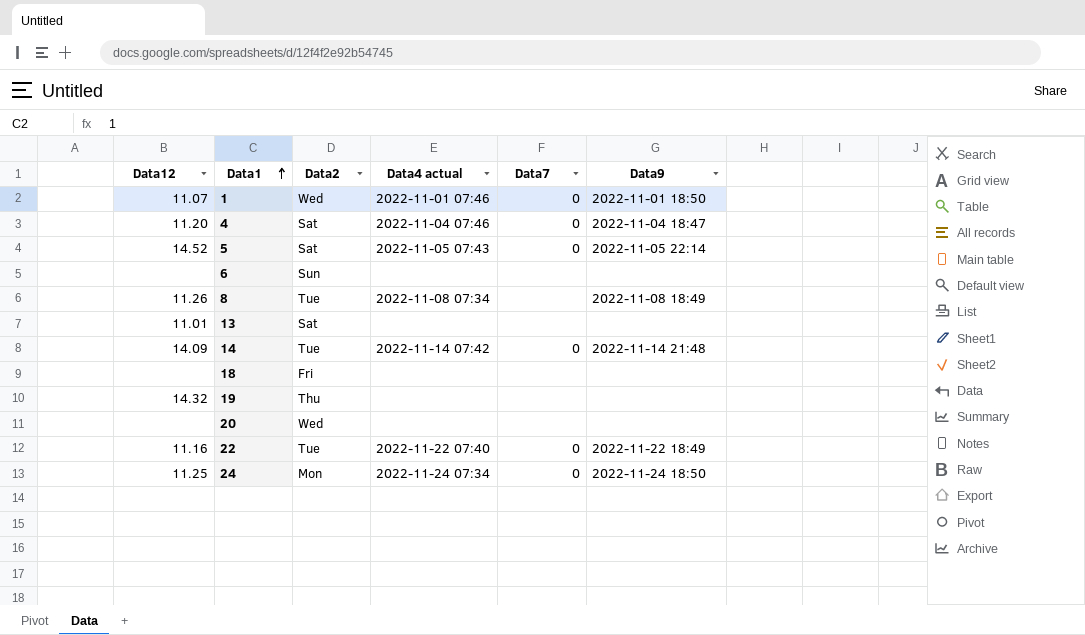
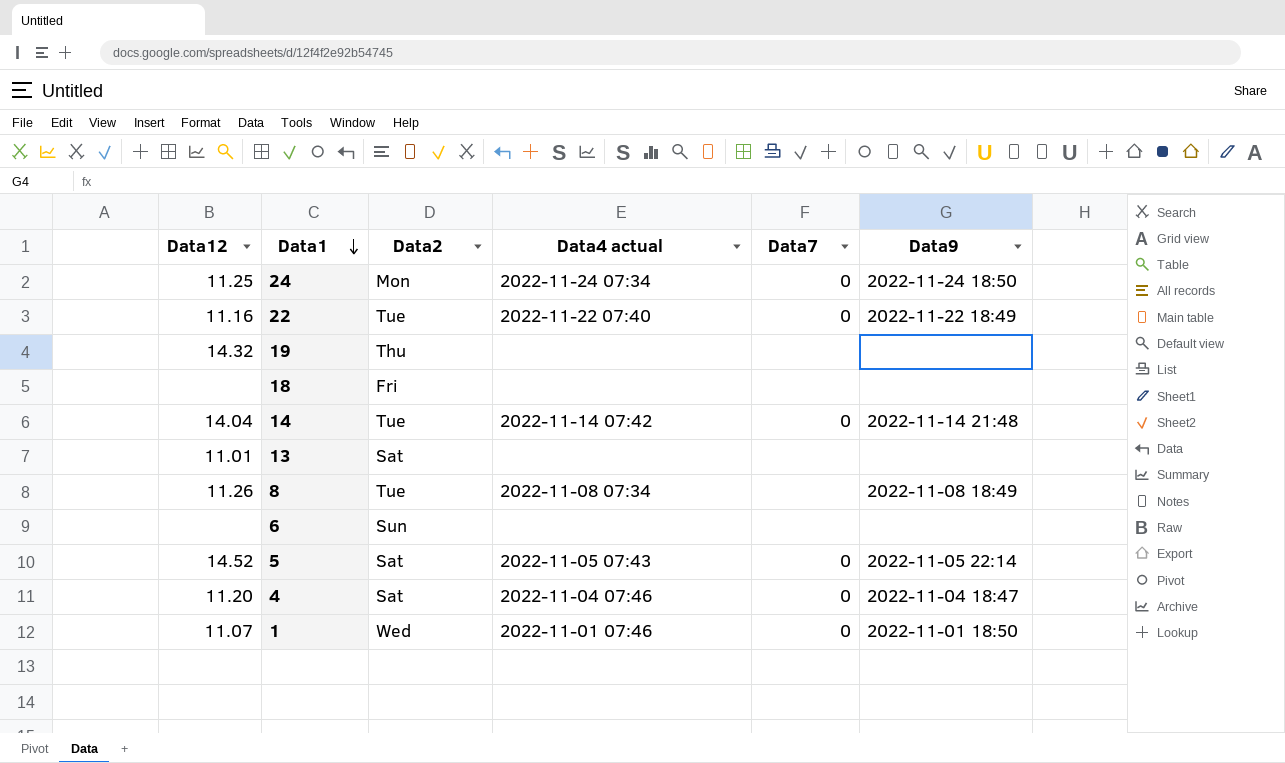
row order: Data1 ascending -> Data1 descending
row 20: none | Wed | none | none | none -> none
14 | Data12: 14.09 -> 14.04

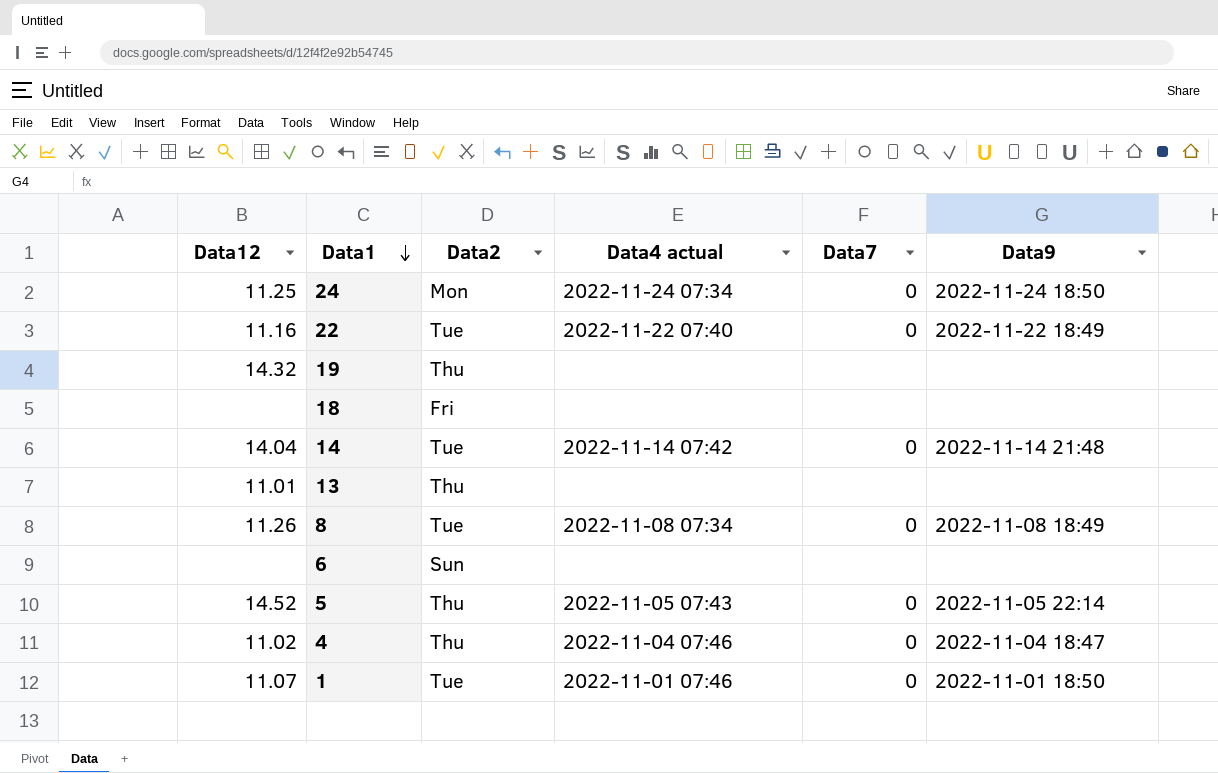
13 | Data2: Sat -> Thu
8 | Data7: none -> 0
5 | Data2: Sat -> Thu
4 | Data12: 11.20 -> 11.02
4 | Data2: Sat -> Thu
1 | Data2: Wed -> Tue

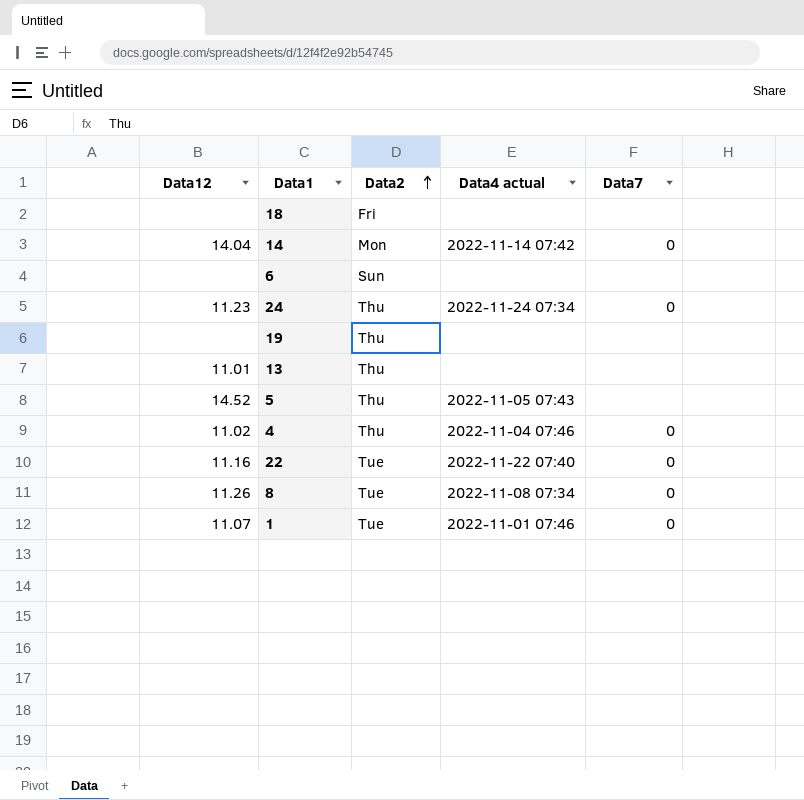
row order: Data1 descending -> Data2 ascending
column Data9 | position: 6 -> none
14 | Data2: Tue -> Mon
24 | Data12: 11.25 -> 11.23
24 | Data2: Mon -> Thu
19 | Data12: 14.32 -> none
5 | Data7: 0 -> none

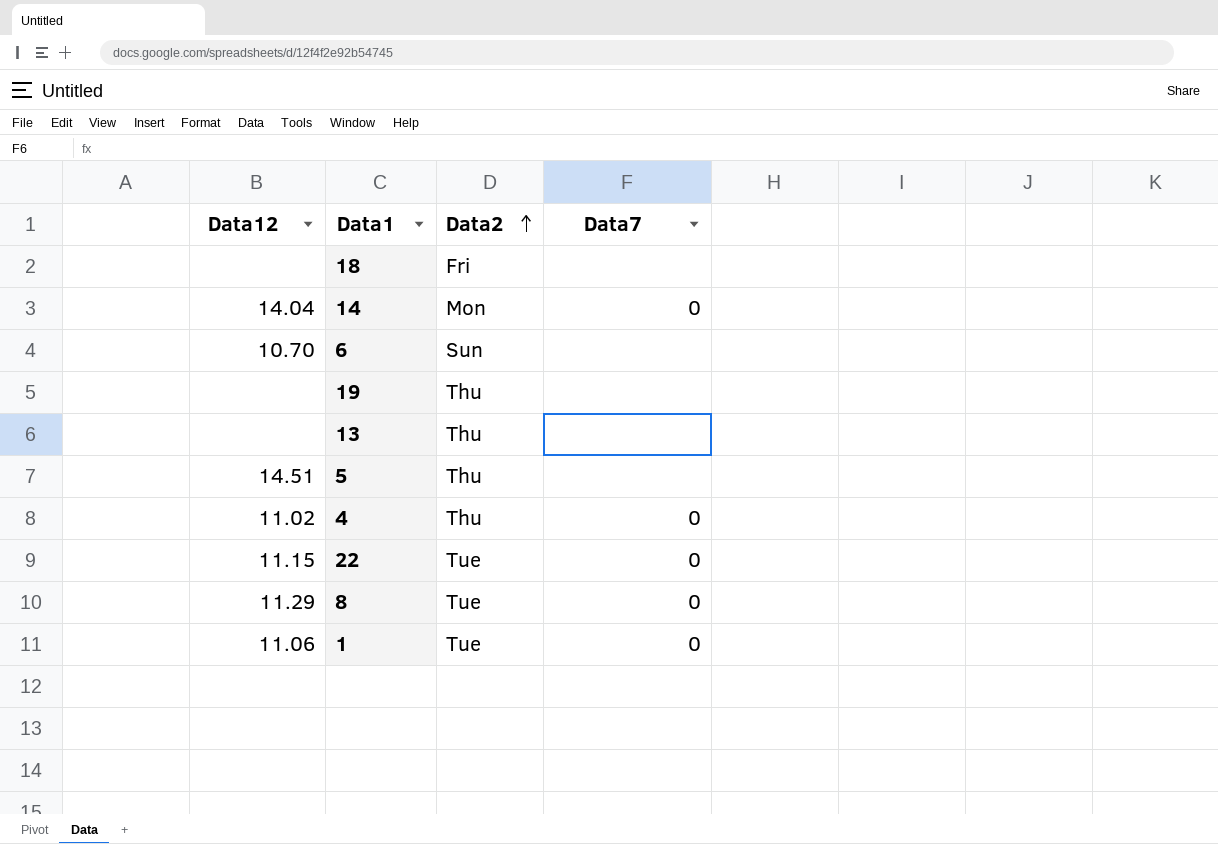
column Data4 actual | position: 4 -> none
row 24: 11.23 | Thu | 2022-11-24 07:34 | 0 -> none
6 | Data12: none -> 10.70
13 | Data12: 11.01 -> none
5 | Data12: 14.52 -> 14.51
22 | Data12: 11.16 -> 11.15
8 | Data12: 11.26 -> 11.29
1 | Data12: 11.07 -> 11.06

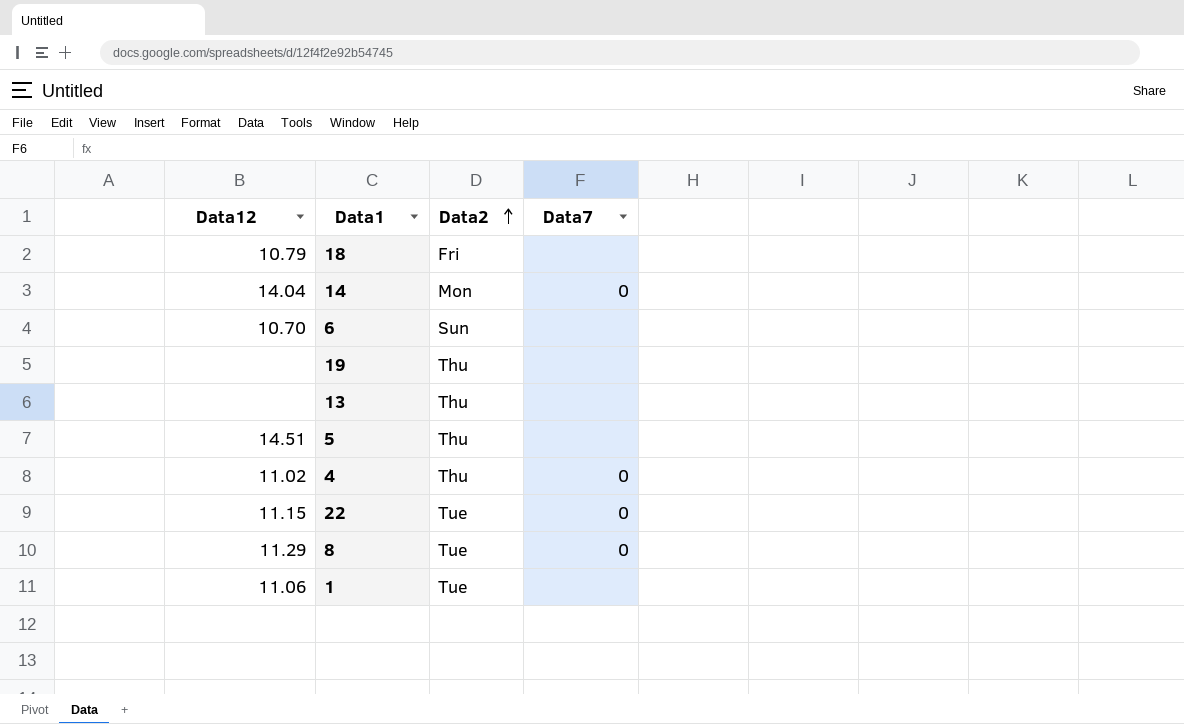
18 | Data12: none -> 10.79
1 | Data7: 0 -> none

